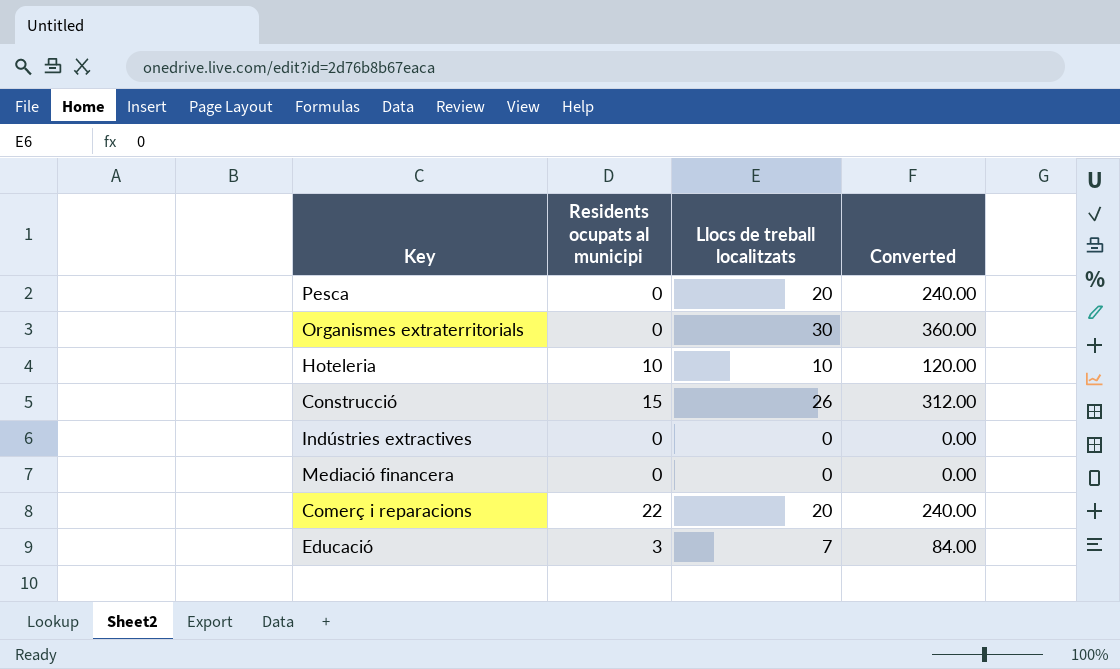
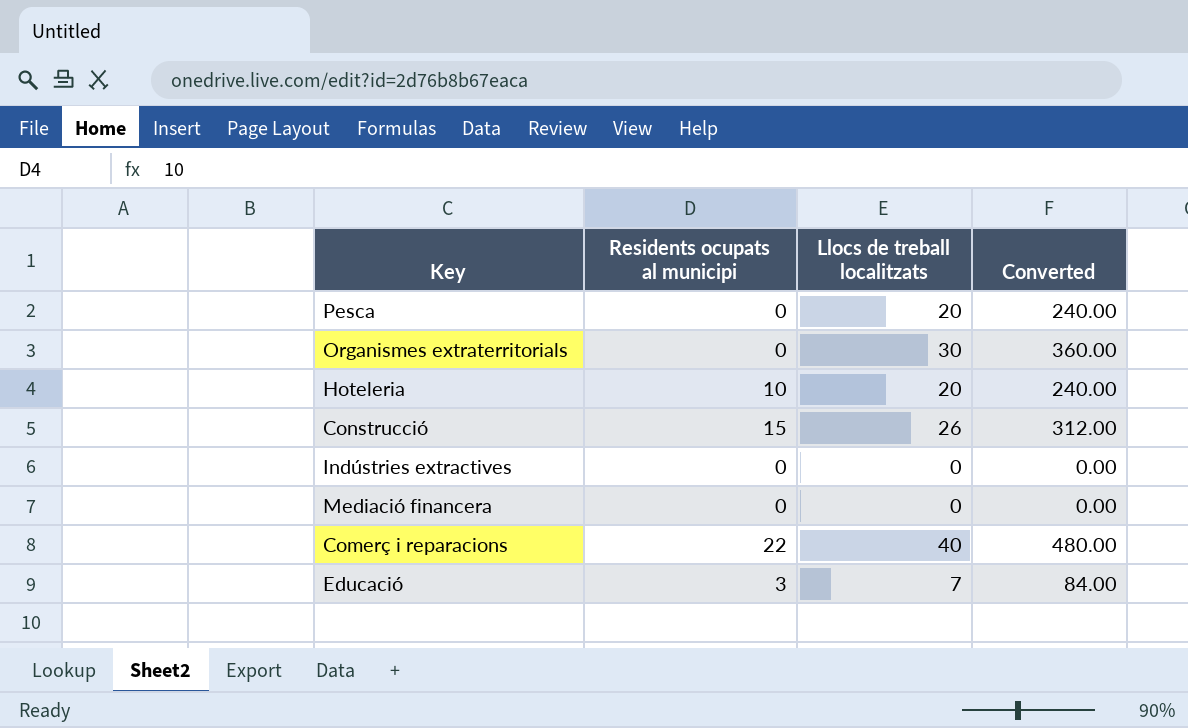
Hoteleria | Llocs de treball localitzats: 10 -> 20
Hoteleria | Converted: 120.00 -> 240.00
Comerç i reparacions | Llocs de treball localitzats: 20 -> 40
Comerç i reparacions | Converted: 240.00 -> 480.00

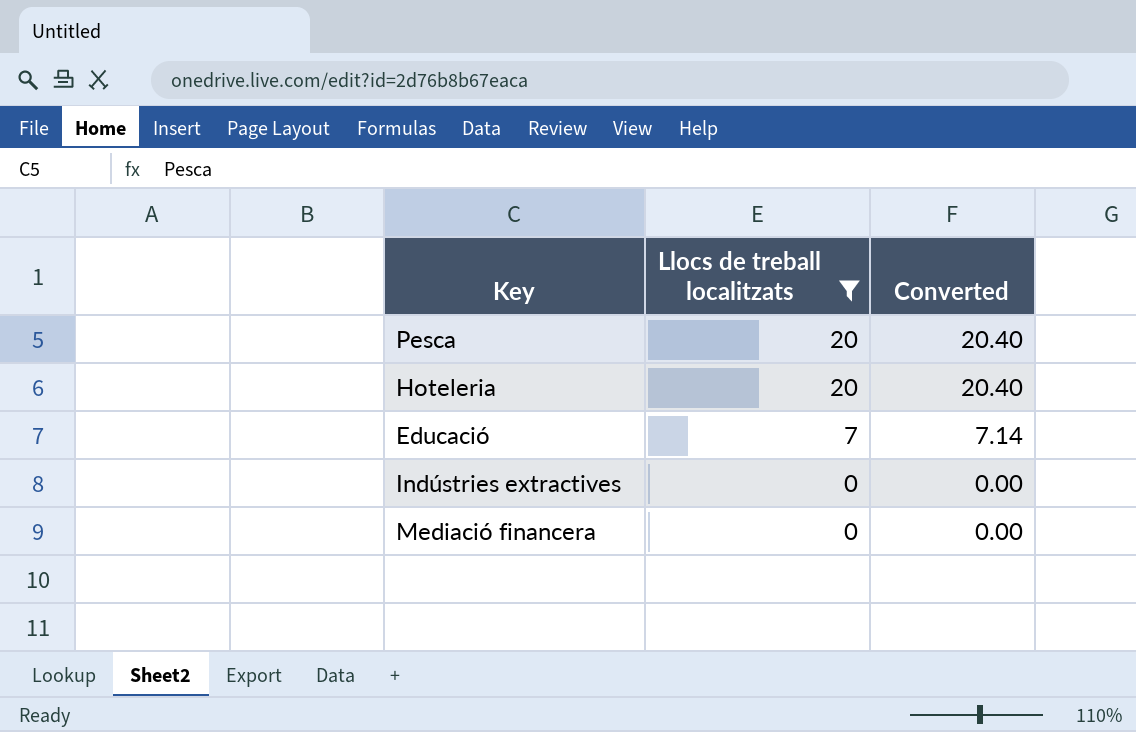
filter: none -> Llocs de treball localitzats <= 20
row order: none -> Llocs de treball localitzats descending
column Residents ocupats al municipi | position: 2 -> none
column Converted | formula: [Llocs de treball localitzats] * 12 -> [Llocs de treball localitzats] * 1.02

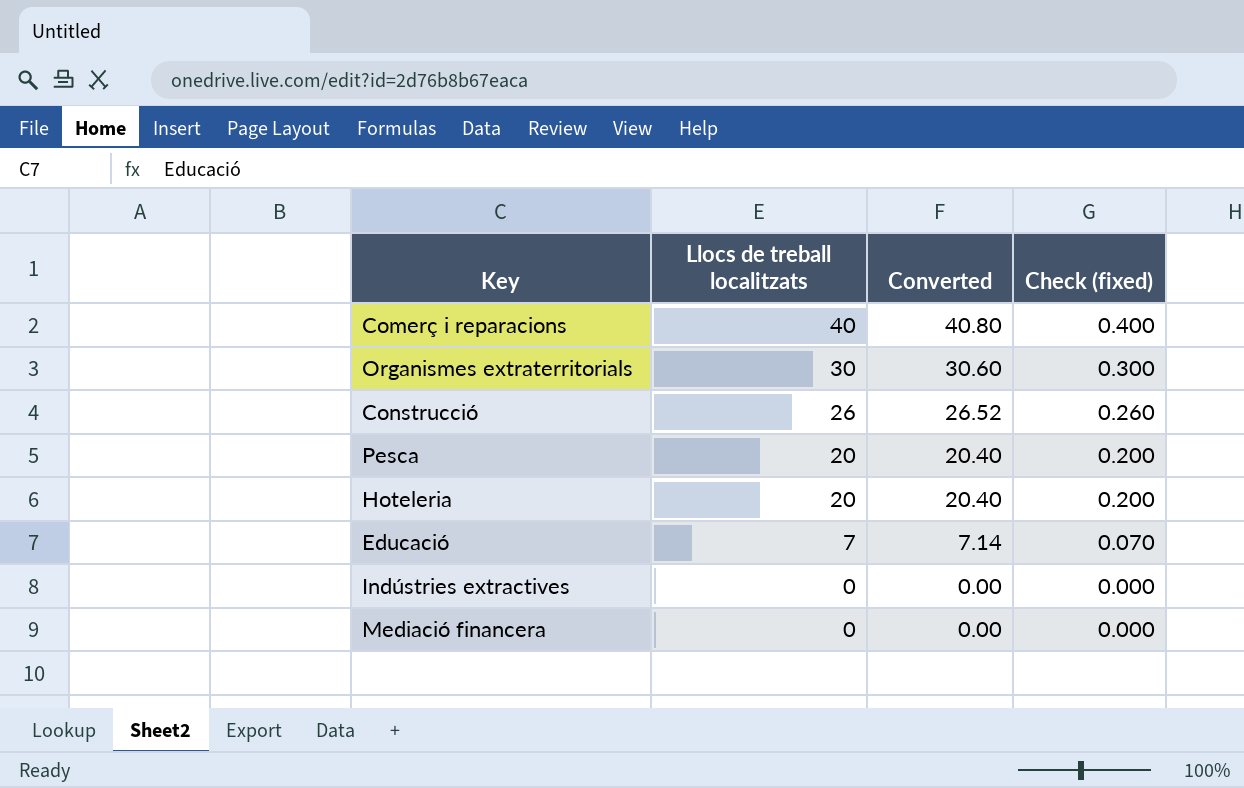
filter: Llocs de treball localitzats <= 20 -> none
column Check (fixed) | formula: none -> [Llocs de treball localitzats] * 0.01

